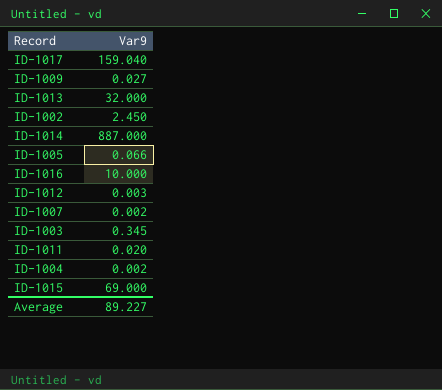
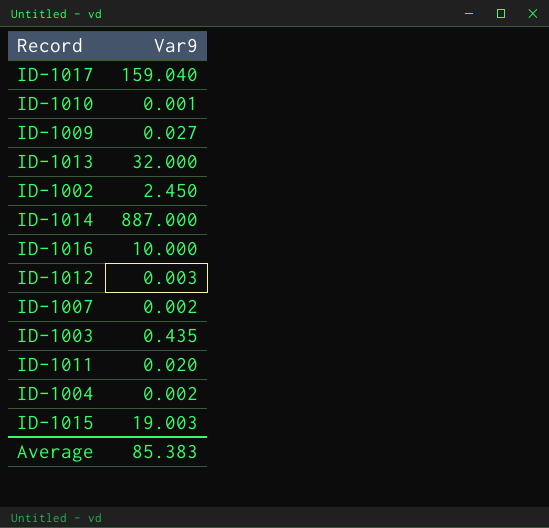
row ID-1005: 0.066 -> none
row ID-1010: none -> 0.001
ID-1003 | Var9: 0.345 -> 0.435
ID-1015 | Var9: 69.000 -> 19.003
Average | Var9: 89.227 -> 85.383

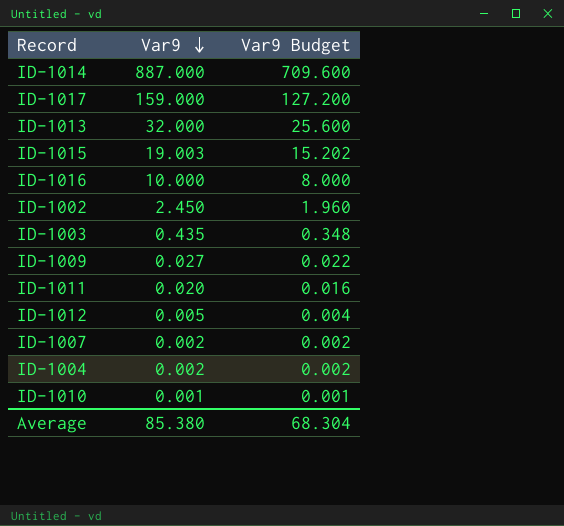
row order: none -> Var9 descending
column Var9 Budget | formula: none -> [Var9] * 0.8
ID-1017 | Var9: 159.040 -> 159.000
ID-1012 | Var9: 0.003 -> 0.005
Average | Var9: 85.383 -> 85.380

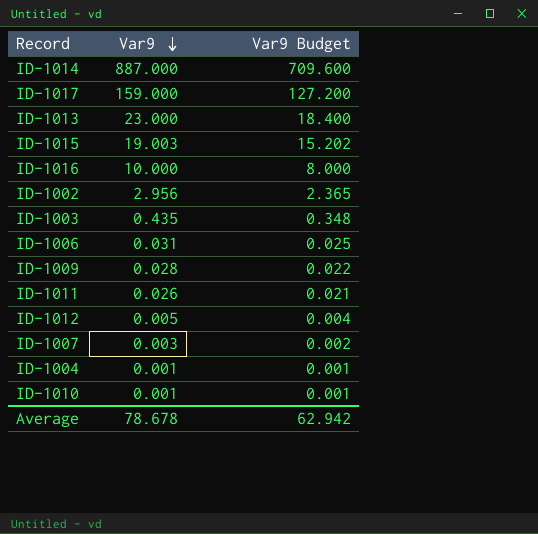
ID-1013 | Var9: 32.000 -> 23.000
ID-1013 | Var9 Budget: 25.600 -> 18.400
ID-1002 | Var9: 2.450 -> 2.956
ID-1002 | Var9 Budget: 1.960 -> 2.365
row ID-1006: none -> 0.031 | 0.025
ID-1009 | Var9: 0.027 -> 0.028
ID-1011 | Var9: 0.020 -> 0.026
ID-1011 | Var9 Budget: 0.016 -> 0.021
ID-1007 | Var9: 0.002 -> 0.003
ID-1004 | Var9: 0.002 -> 0.001
ID-1004 | Var9 Budget: 0.002 -> 0.001
Average | Var9: 85.380 -> 78.678
Average | Var9 Budget: 68.304 -> 62.942

